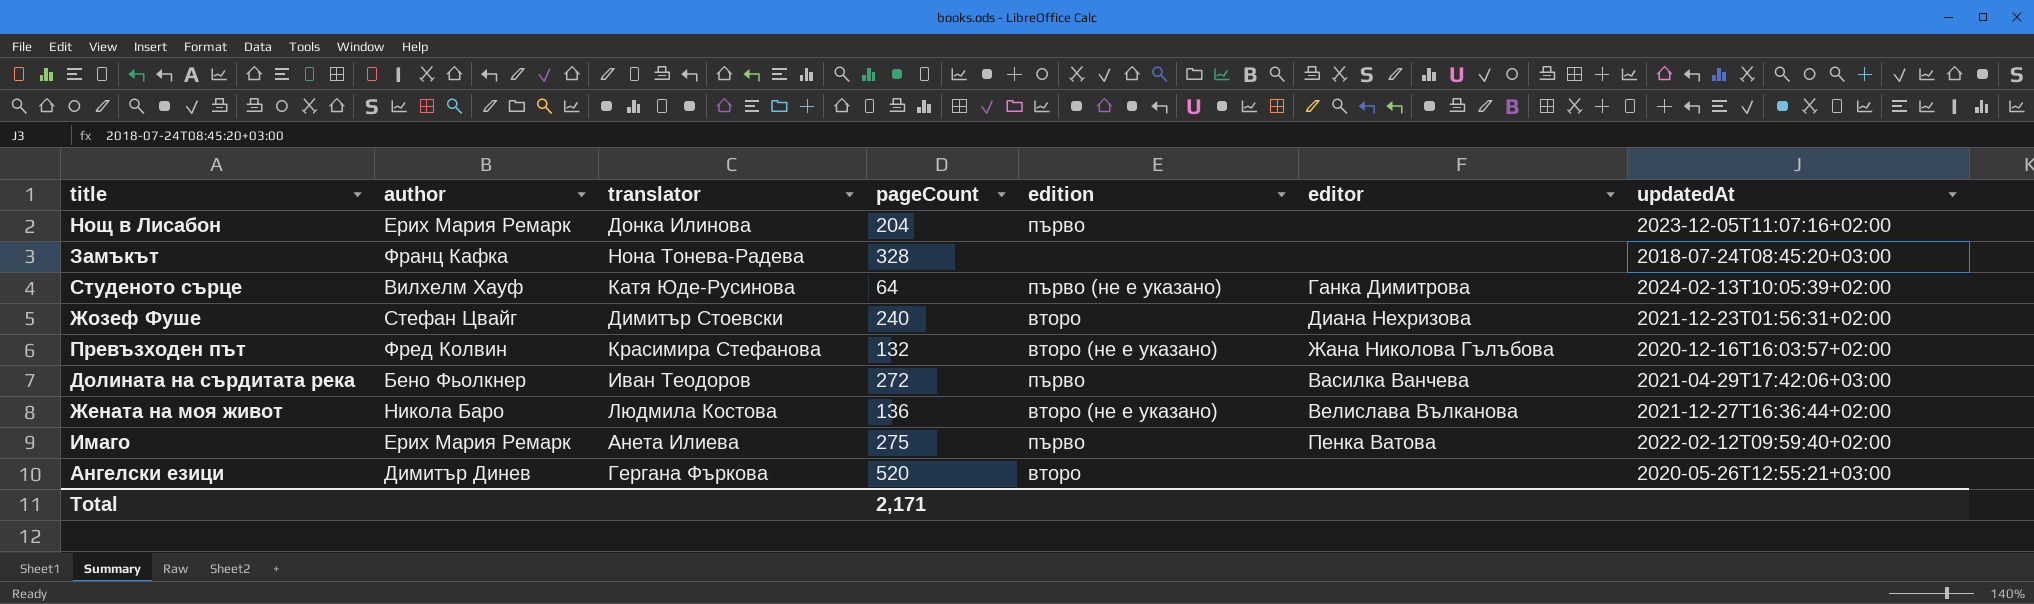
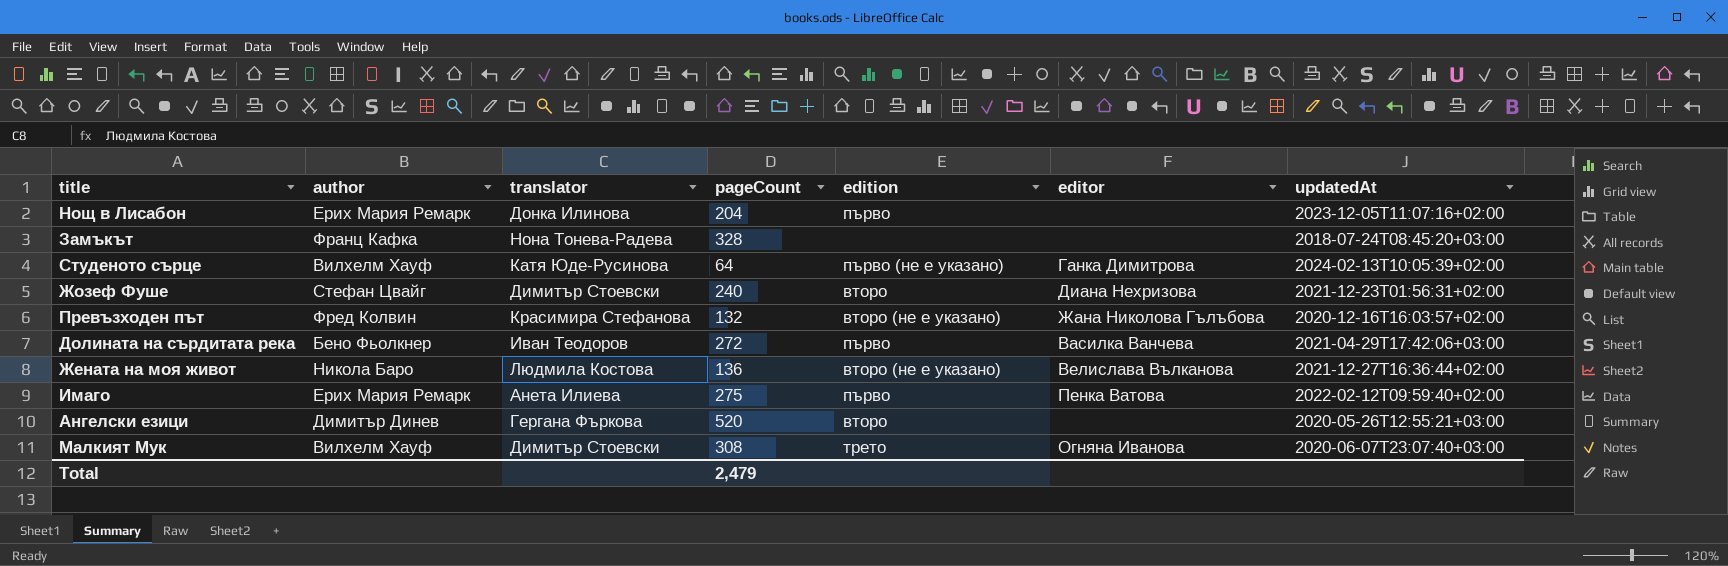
row Малкият Мук: none -> Вилхелм Хауф | Димитър Стоевски | 308 | трето | Огняна Иванова | 2020-06-07T23:07:40+03:00
Total | pageCount: 2,171 -> 2,479

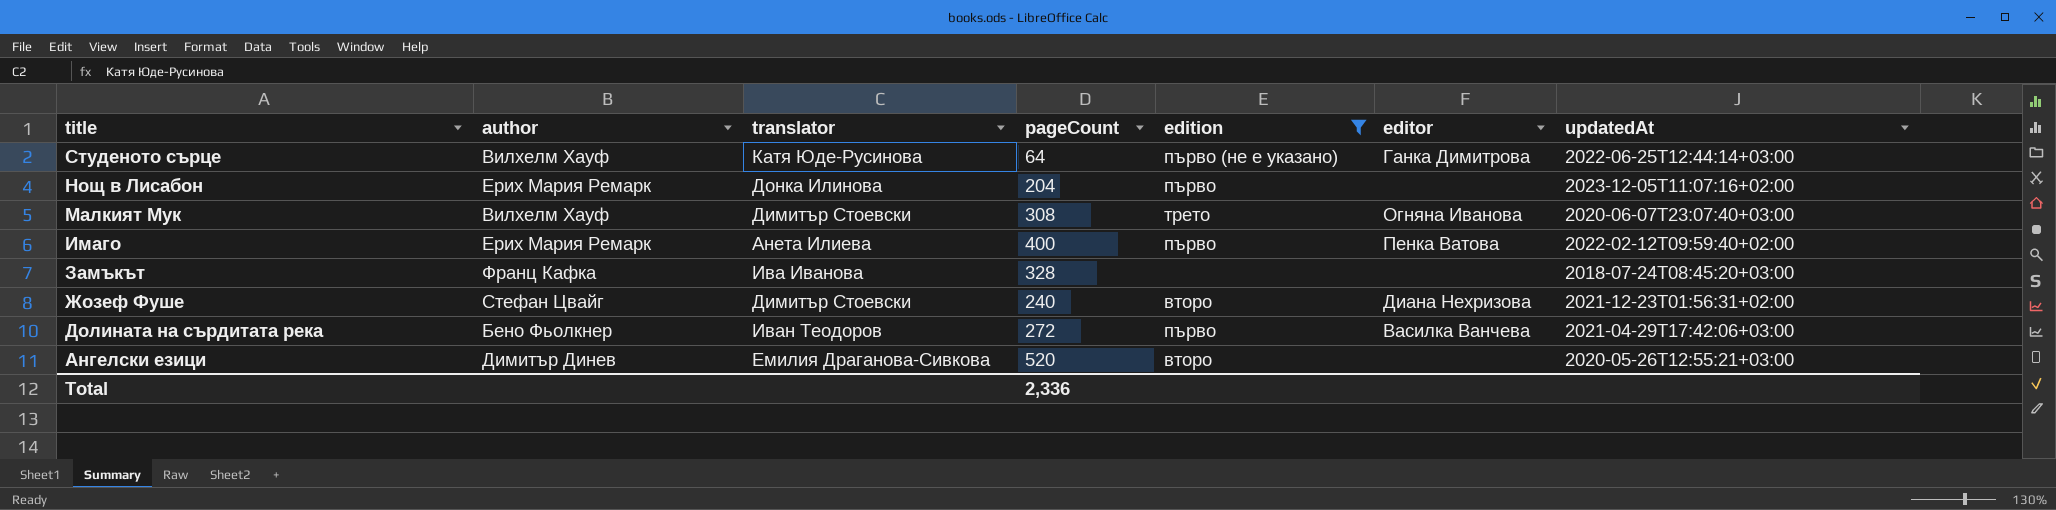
filter: none -> edition != второ (не е указано)
row order: none -> title descending
Студеното сърце | updatedAt: 2024-02-13T10:05:39+02:00 -> 2022-06-25T12:44:14+03:00
Имаго | pageCount: 275 -> 400
Замъкът | translator: Нона Тонева-Радева -> Ива Иванова
Ангелски езици | translator: Гергана Фъркова -> Емилия Драганова-Сивкова
Total | pageCount: 2,479 -> 2,336

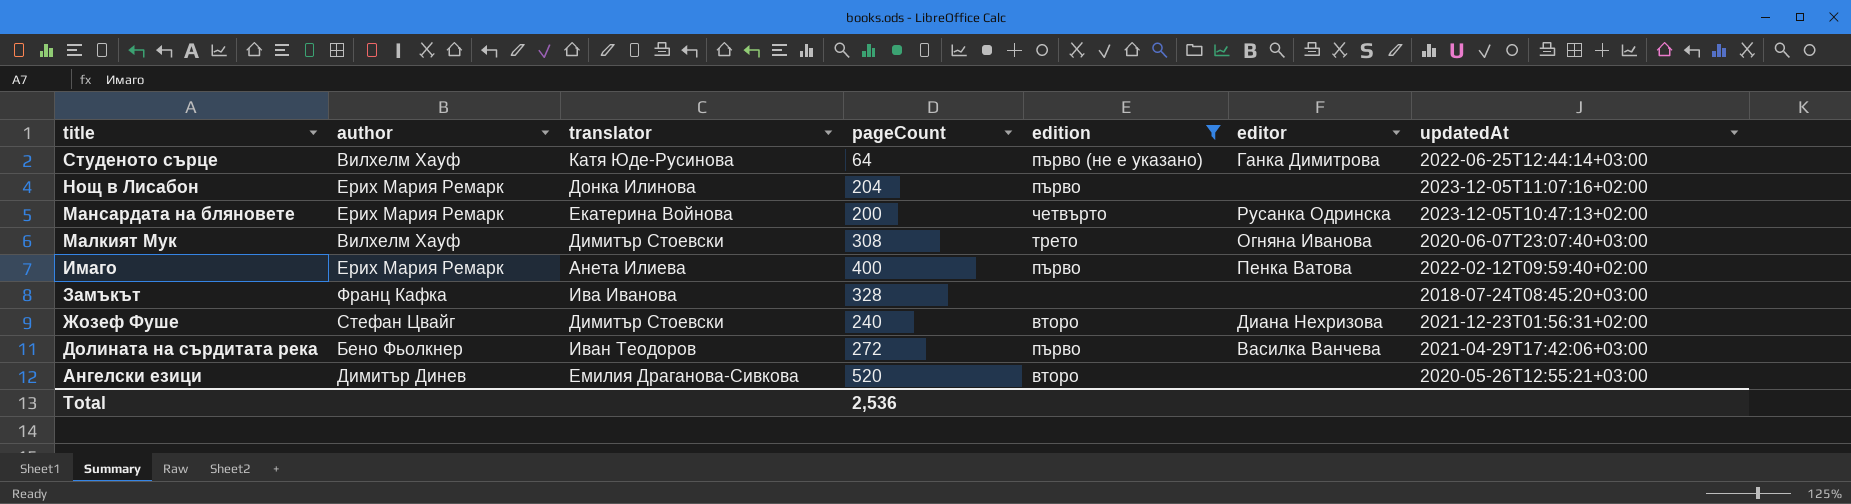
row Мансардата на бляновете: none -> Ерих Мария Ремарк | Екатерина Войнова | 200 | четвърто | Русанка Одринска | 2023-12-05T10:47:13+02:00
Total | pageCount: 2,336 -> 2,536

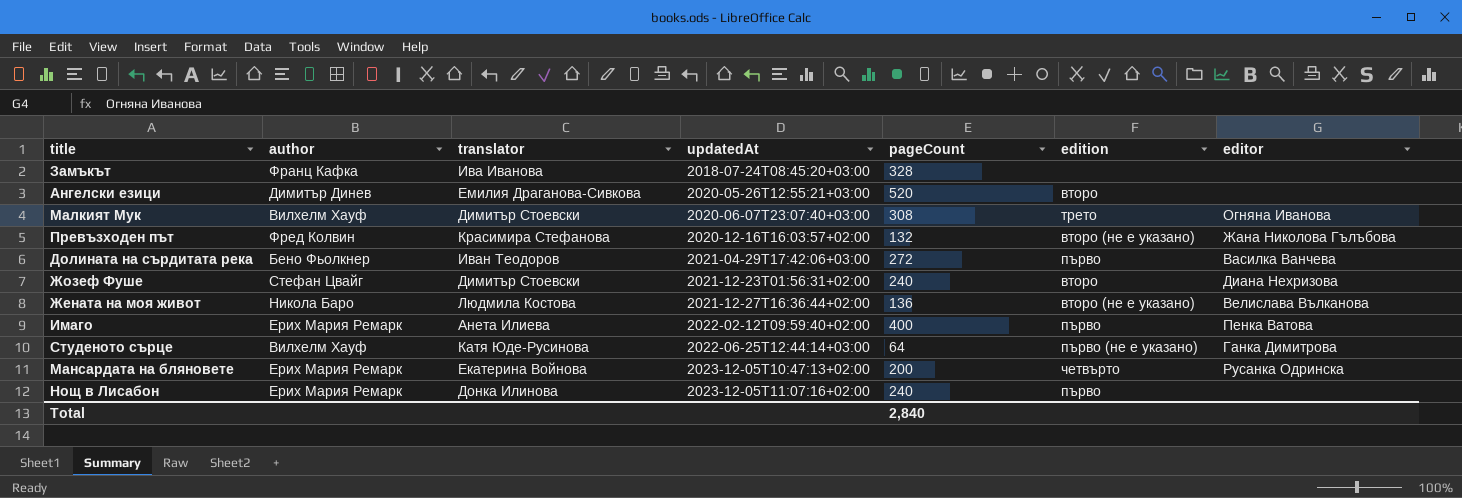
filter: edition != второ (не е указано) -> none
row order: title descending -> updatedAt ascending
column updatedAt | position: 7 -> 4
Нощ в Лисабон | pageCount: 204 -> 240
Total | pageCount: 2,536 -> 2,840

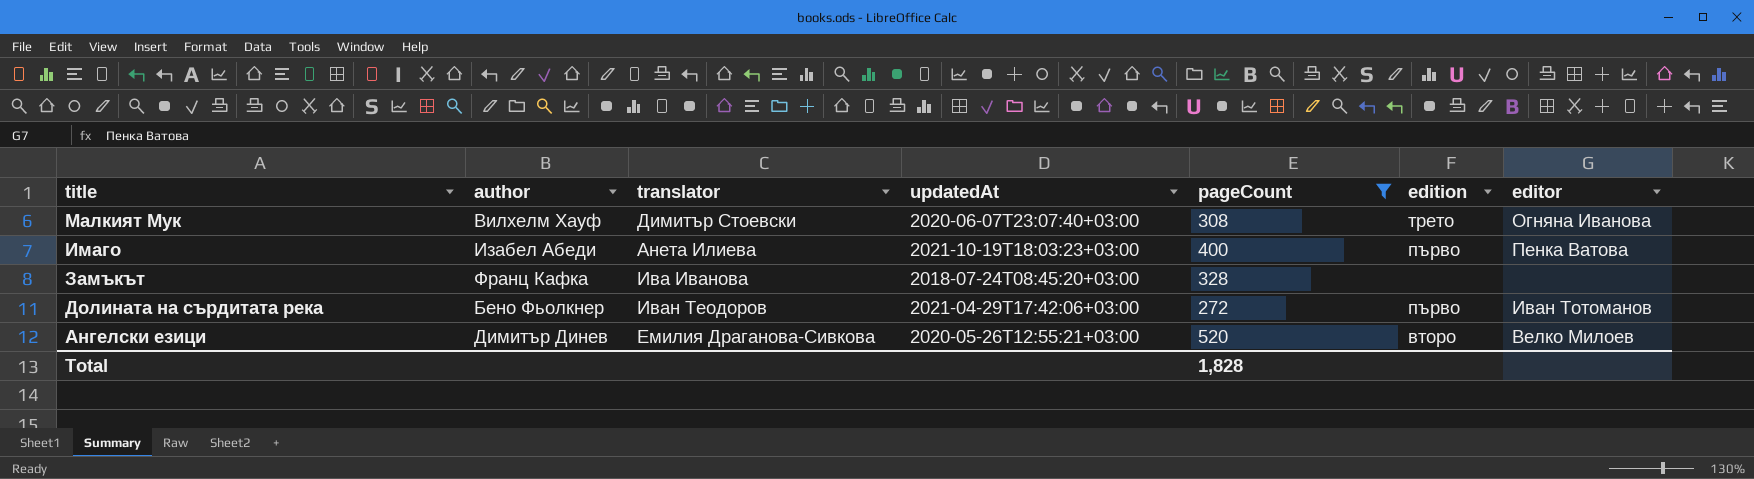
filter: none -> pageCount >= 272
row order: updatedAt ascending -> title descending
Имаго | author: Ерих Мария Ремарк -> Изабел Абеди
Имаго | updatedAt: 2022-02-12T09:59:40+02:00 -> 2021-10-19T18:03:23+03:00
Долината на сърдитата река | editor: Василка Ванчева -> Иван Тотоманов
Ангелски езици | editor: none -> Велко Милоев
Total | pageCount: 2,840 -> 1,828

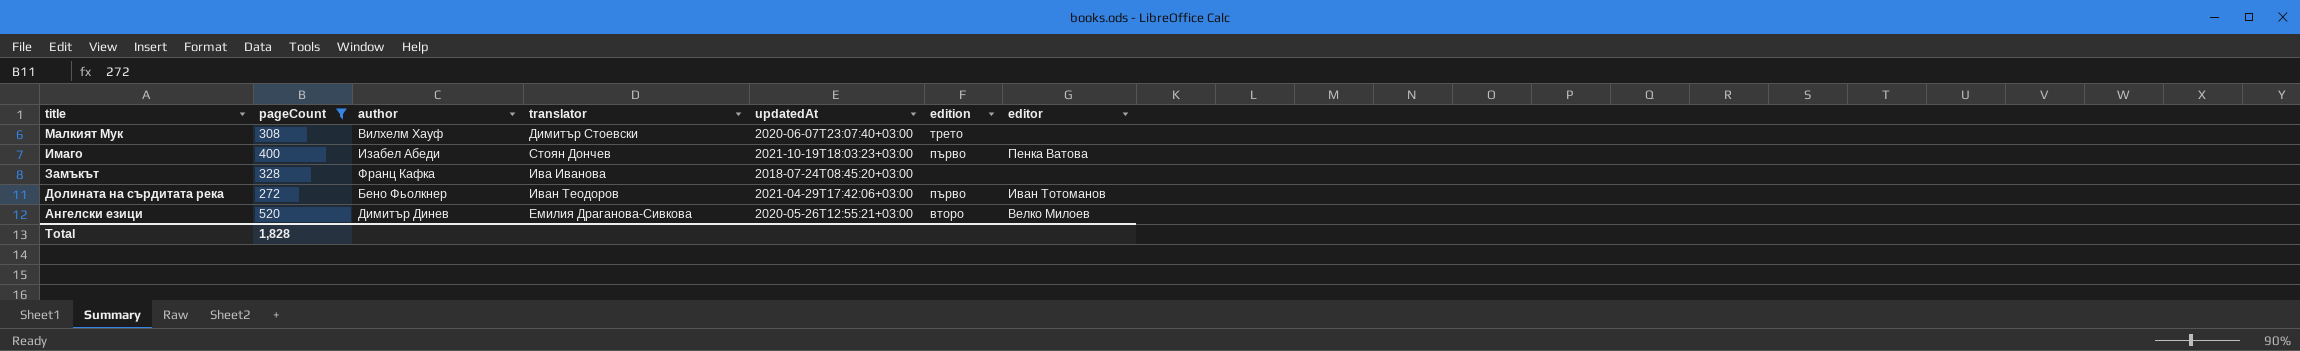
column pageCount | position: 5 -> 2
Малкият Мук | editor: Огняна Иванова -> none
Имаго | translator: Анета Илиева -> Стоян Дончев

